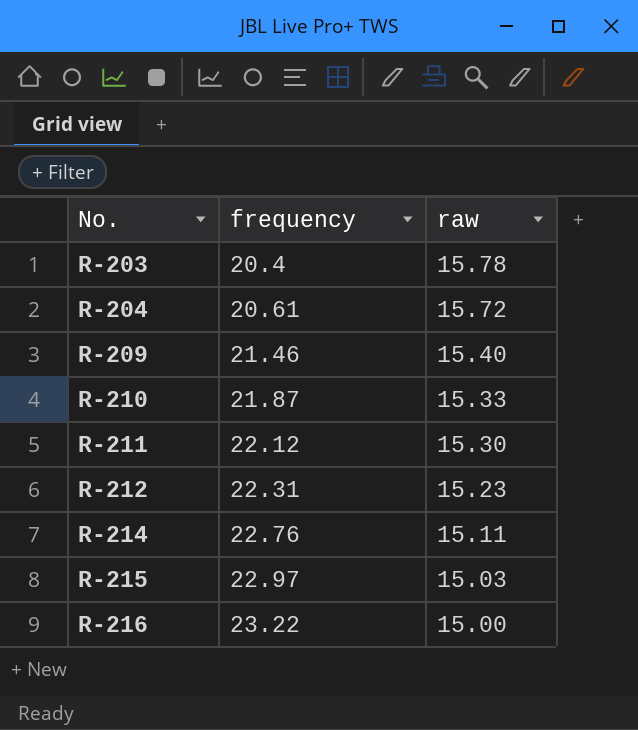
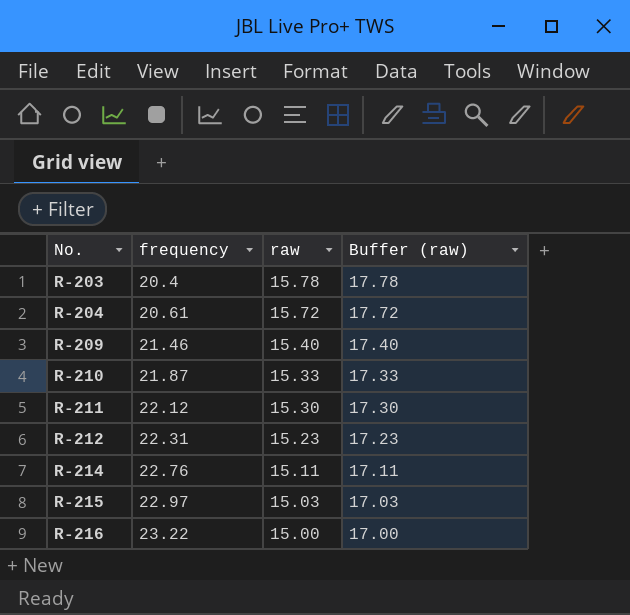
column Buffer (raw) | formula: none -> [raw] + 2

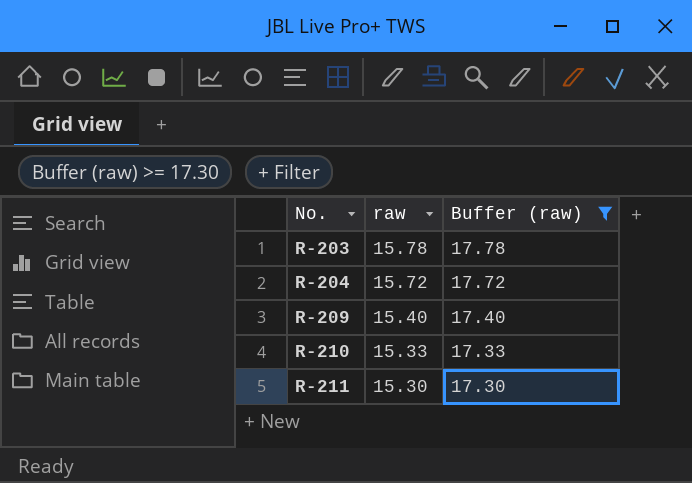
filter: none -> Buffer (raw) >= 17.30
column frequency | position: 2 -> none

